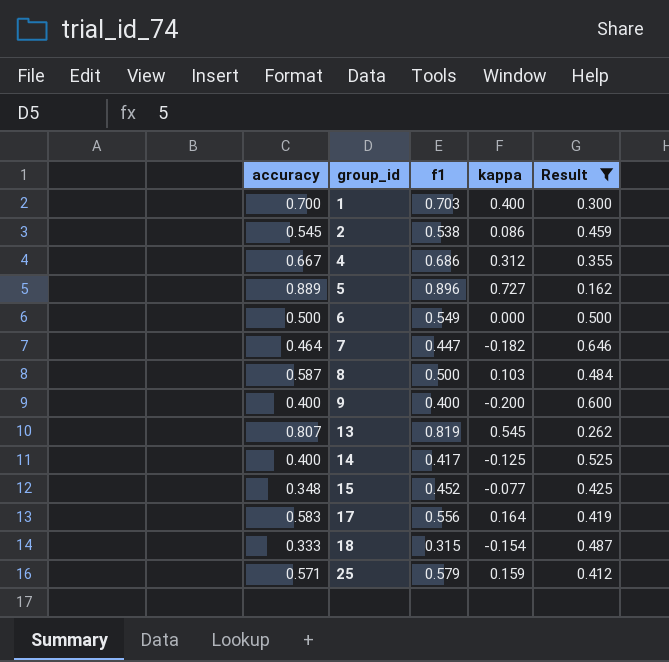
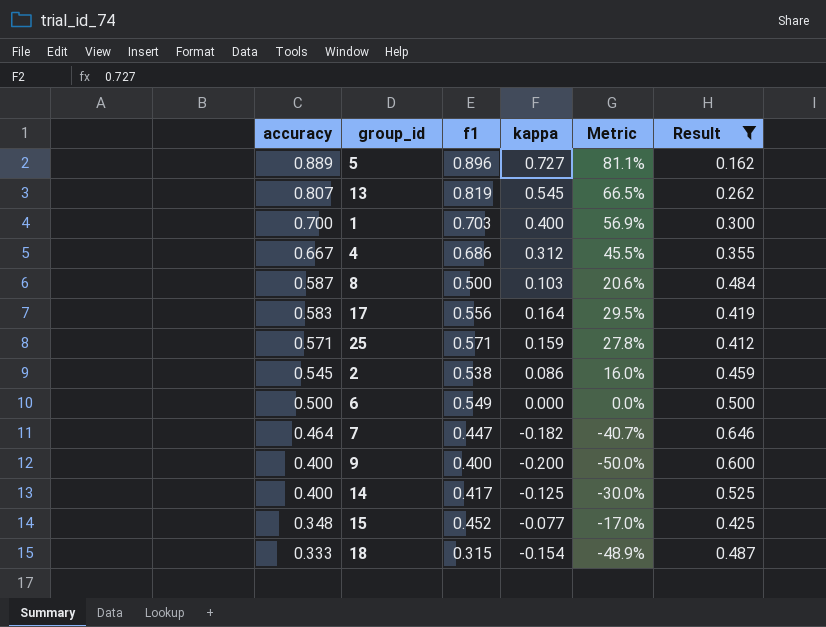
row order: group_id ascending -> accuracy descending
column Metric | formula: none -> [kappa] / [f1]
25 | f1: 0.579 -> 0.571

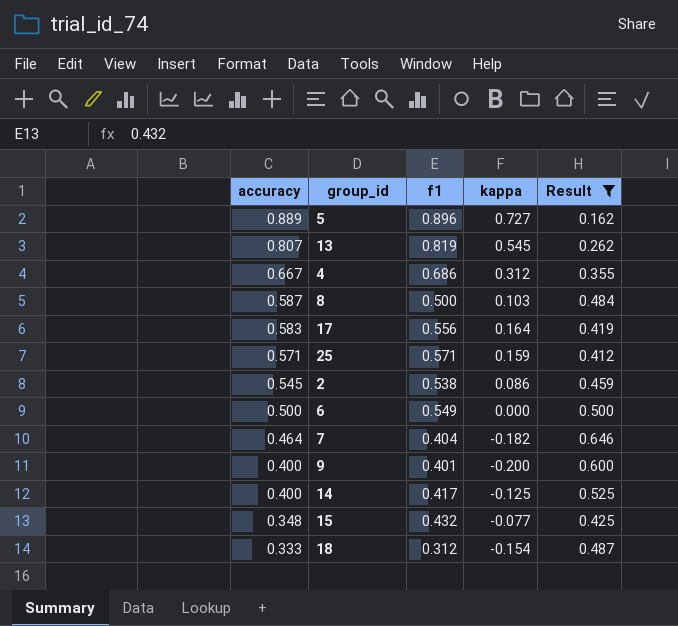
column Metric | formula: [kappa] / [f1] -> none
row 1: 0.700 | 0.703 | 0.400 | 56.9% | 0.300 -> none
7 | f1: 0.447 -> 0.404
9 | f1: 0.400 -> 0.401
15 | f1: 0.452 -> 0.432
18 | f1: 0.315 -> 0.312

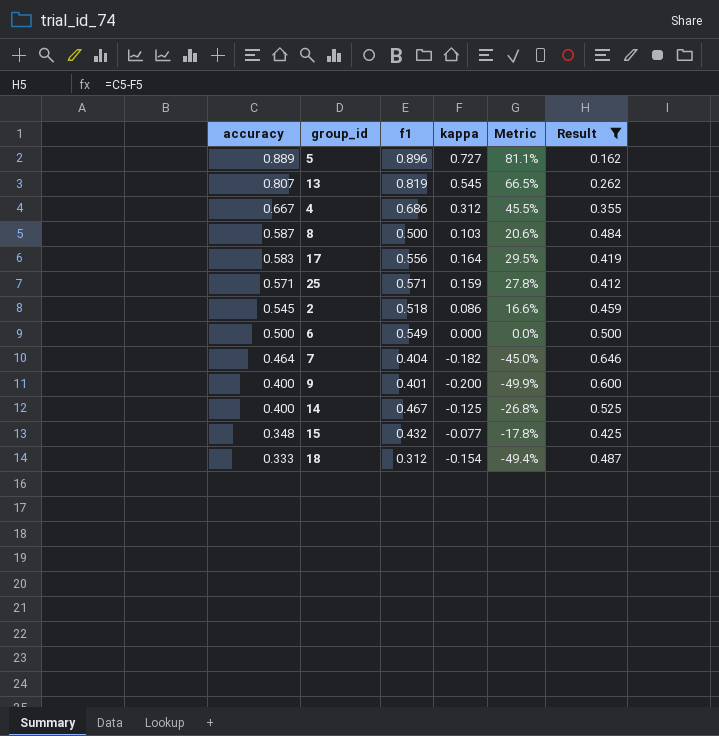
column Metric | formula: none -> [kappa] / [f1]
2 | f1: 0.538 -> 0.518
14 | f1: 0.417 -> 0.467

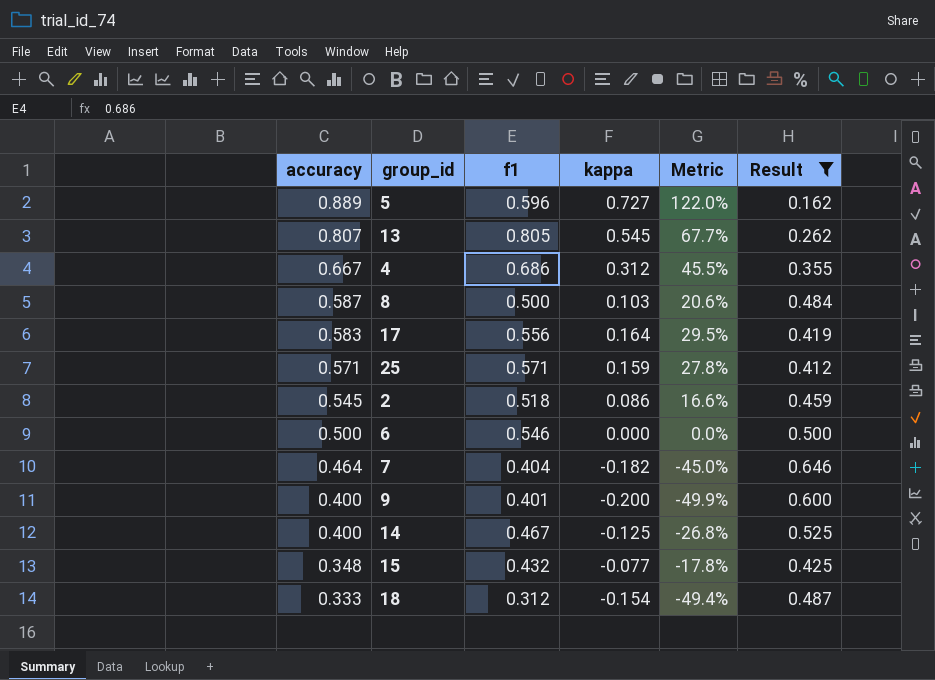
5 | f1: 0.896 -> 0.596
5 | Metric: 81.1% -> 122.0%
13 | f1: 0.819 -> 0.805
13 | Metric: 66.5% -> 67.7%
6 | f1: 0.549 -> 0.546

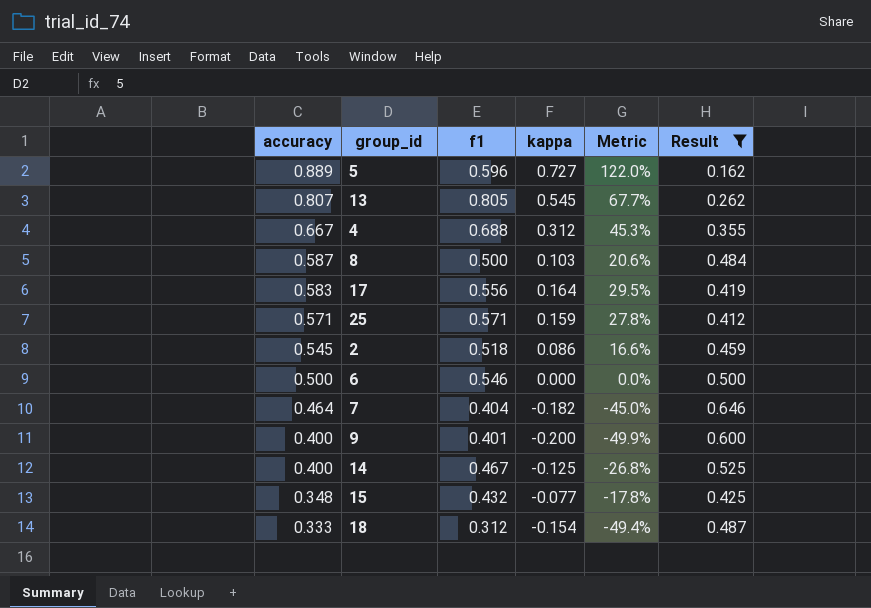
4 | f1: 0.686 -> 0.688
4 | Metric: 45.5% -> 45.3%

